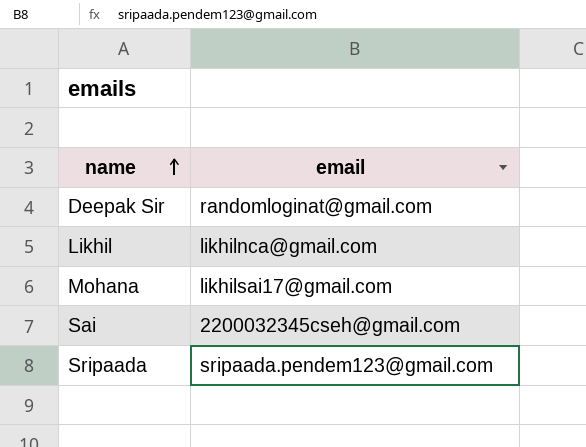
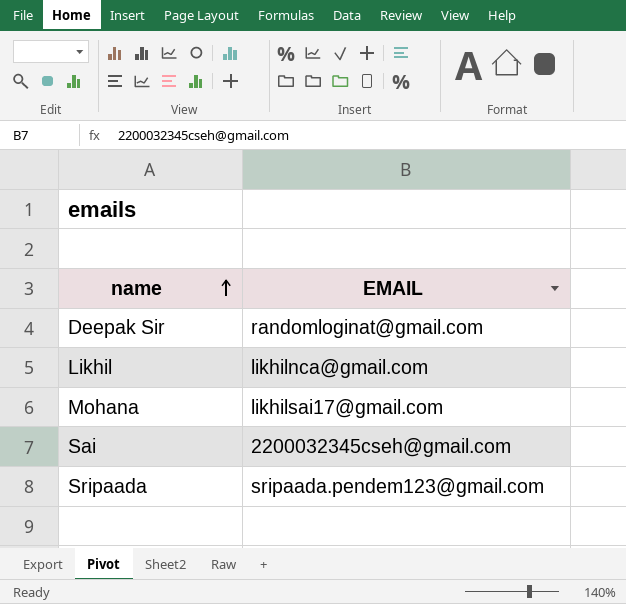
column name: email -> EMAIL

